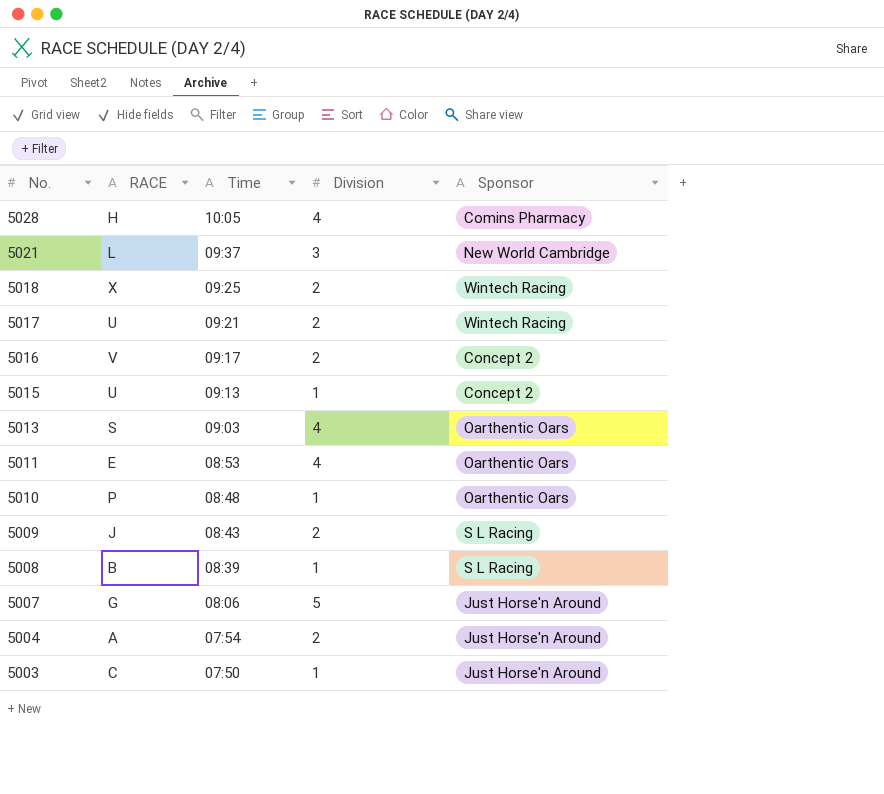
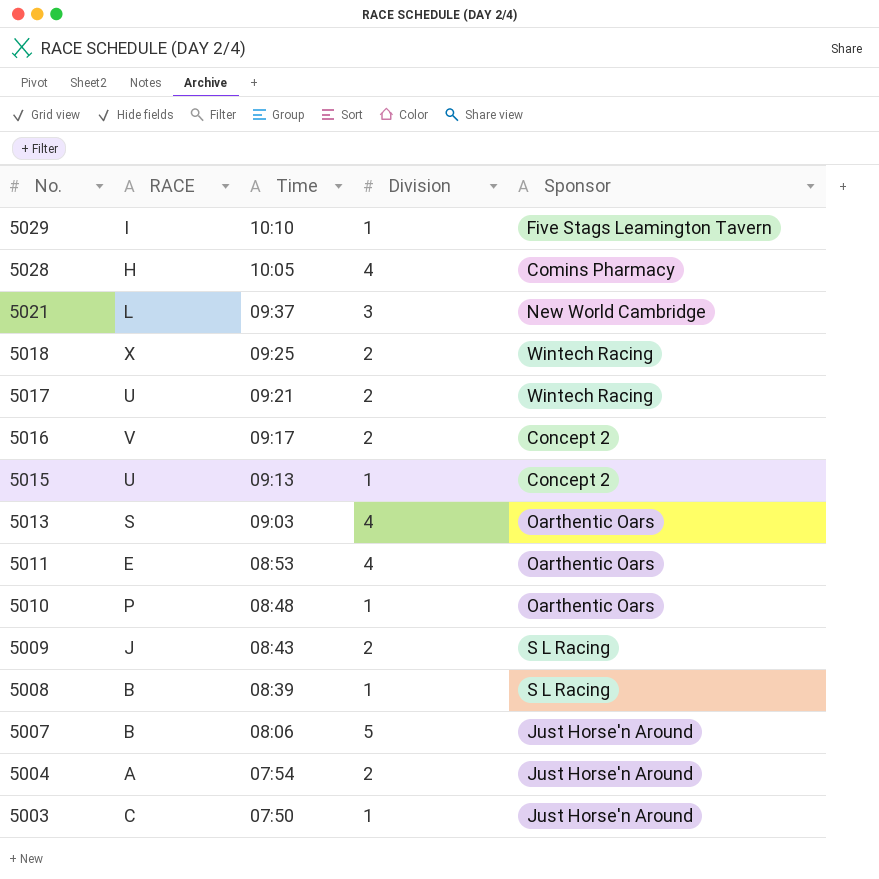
row 5029: none -> I | 10:10 | 1 | Five Stags Leamington Tavern
5007 | RACE: G -> B

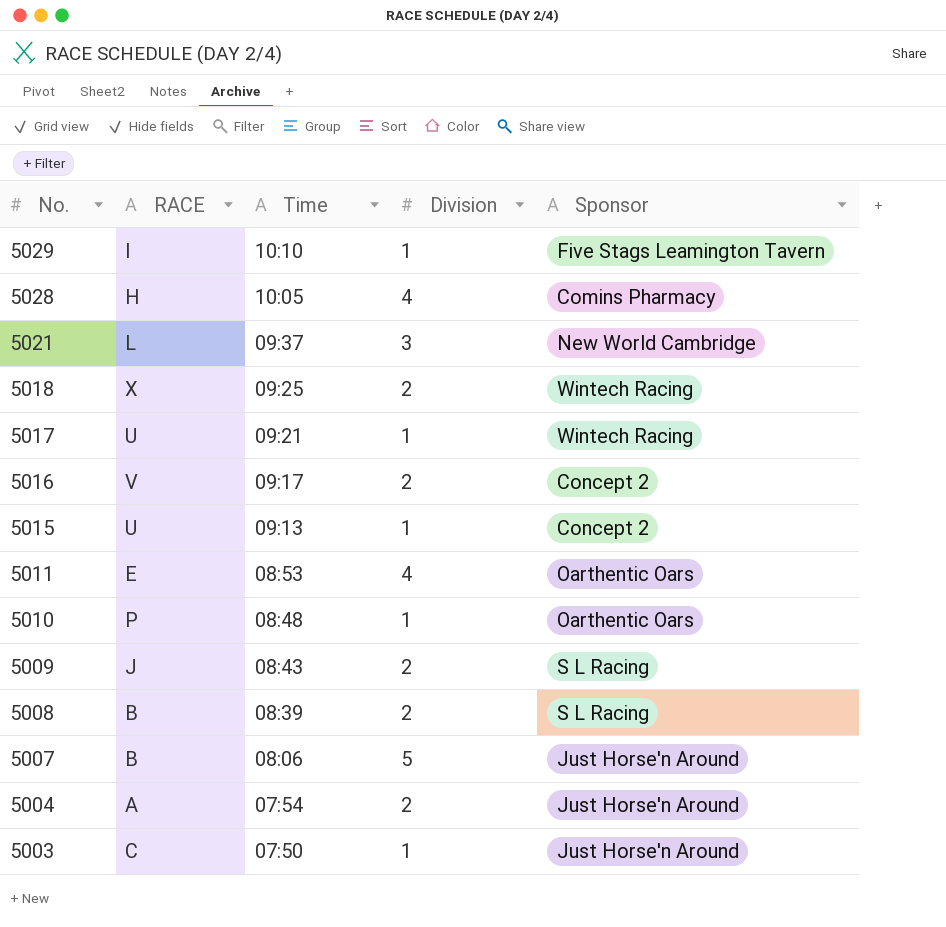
row 5013: S | 09:03 | 4 | Oarthentic Oars -> none
5017 | Division: 2 -> 1
5008 | Division: 1 -> 2

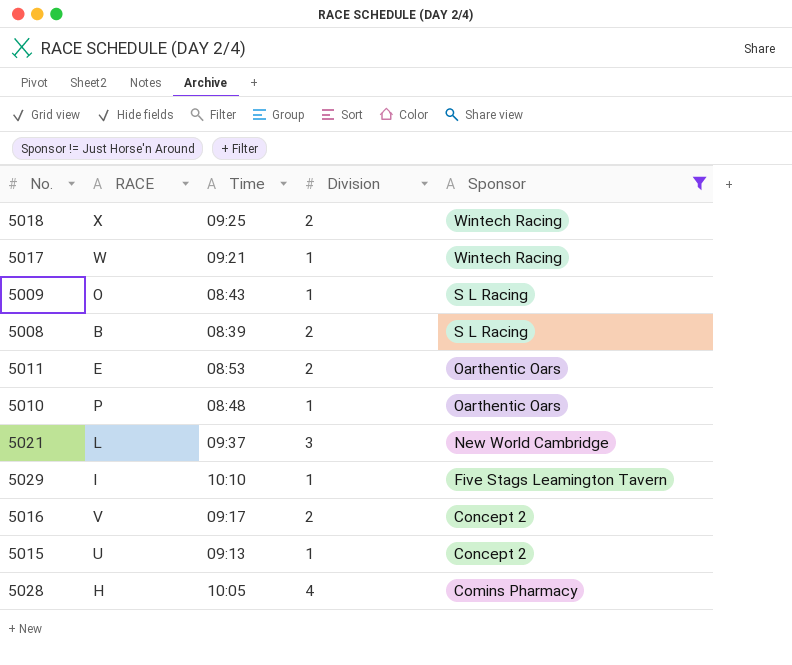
filter: none -> Sponsor != Just Horse'n Around
row order: No. descending -> Sponsor descending
5017 | RACE: U -> W
5009 | RACE: J -> O
5009 | Division: 2 -> 1
5011 | Division: 4 -> 2

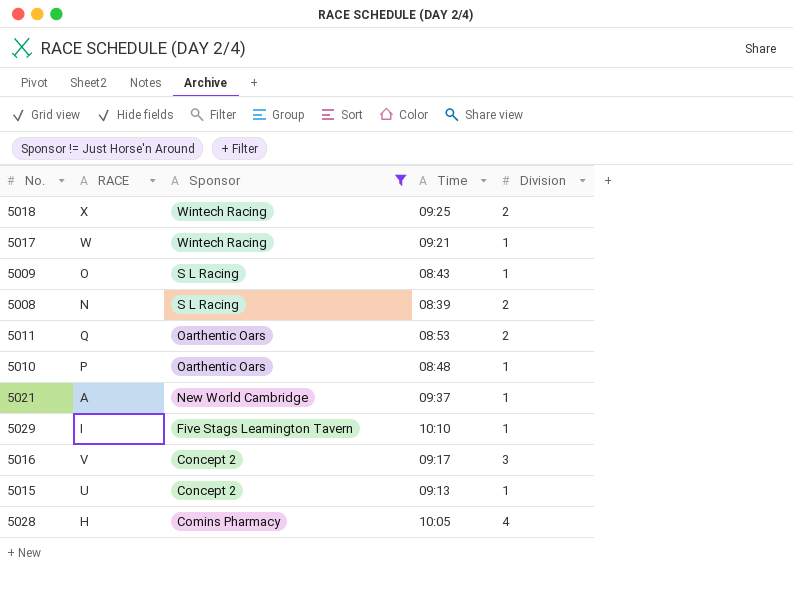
column Sponsor | position: 5 -> 3
5008 | RACE: B -> N
5011 | RACE: E -> Q
5021 | RACE: L -> A
5021 | Division: 3 -> 1
5016 | Division: 2 -> 3

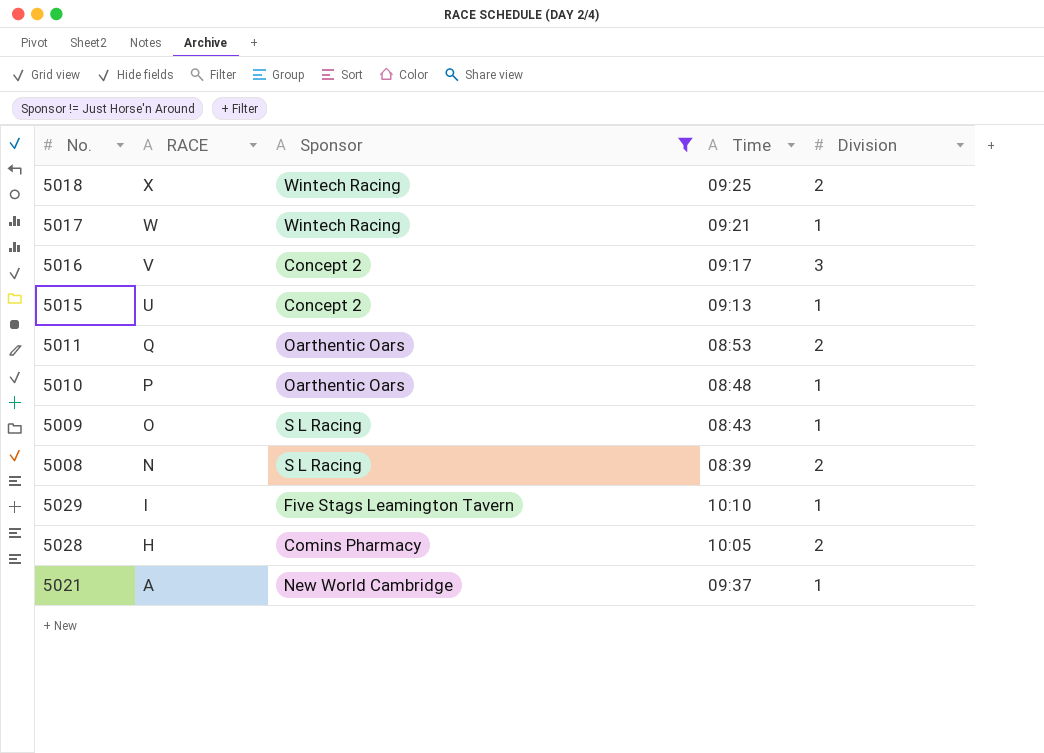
row order: Sponsor descending -> RACE descending
5028 | Division: 4 -> 2

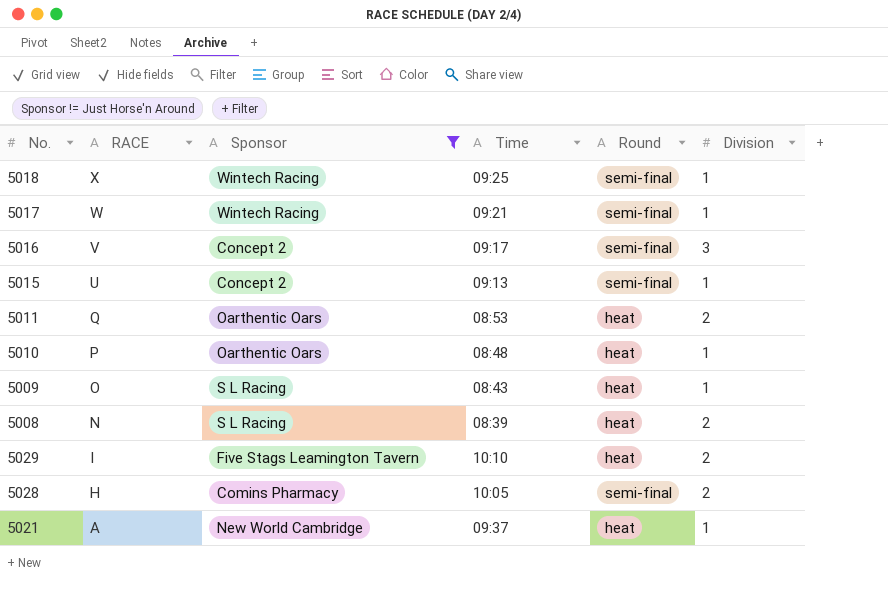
column Round | position: none -> 5
5018 | Division: 2 -> 1
5029 | Division: 1 -> 2

